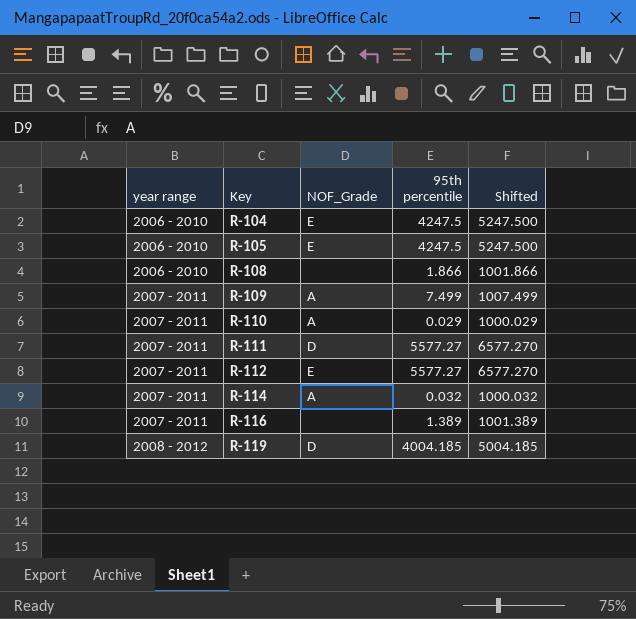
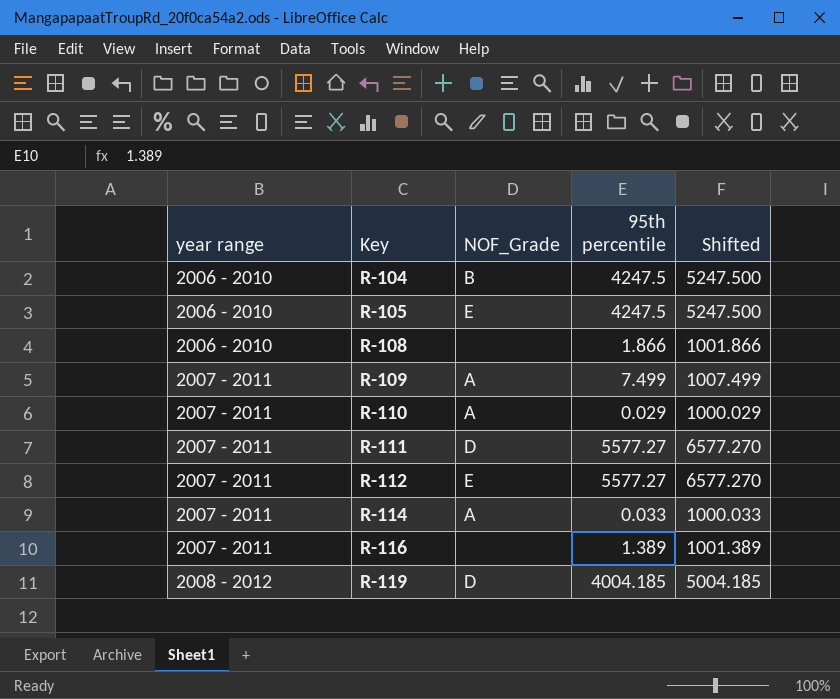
R-104 | NOF_Grade: E -> B
R-114 | 95th percentile: 0.032 -> 0.033
R-114 | Shifted: 1000.032 -> 1000.033

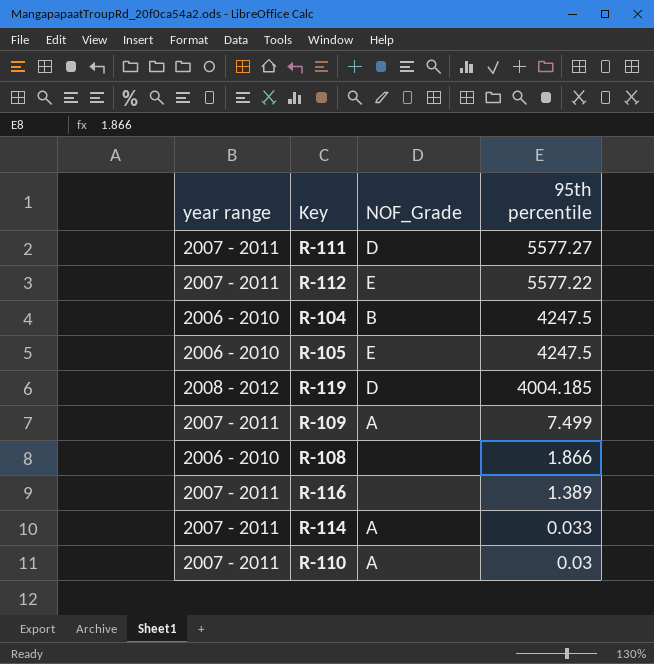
row order: year range ascending -> 95th percentile descending
column Shifted | formula: [95th percentile] + 1000 -> none
R-112 | 95th percentile: 5577.27 -> 5577.22
R-110 | 95th percentile: 0.029 -> 0.03

